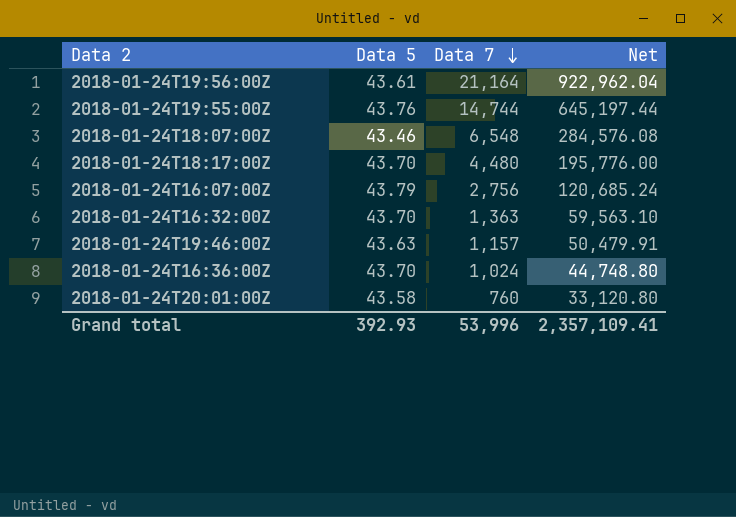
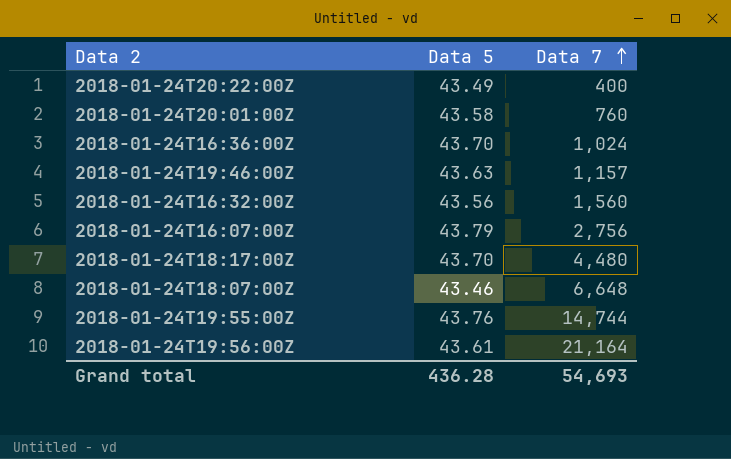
row order: Data 7 descending -> Data 7 ascending
column Net | formula: [Data 5] * [Data 7] -> none
row 2018-01-24T20:22:00Z: none -> 43.49 | 400
2018-01-24T16:32:00Z | Data 5: 43.70 -> 43.56
2018-01-24T16:32:00Z | Data 7: 1,363 -> 1,560
2018-01-24T18:07:00Z | Data 7: 6,548 -> 6,648
Grand total | Data 5: 392.93 -> 436.28
Grand total | Data 7: 53,996 -> 54,693

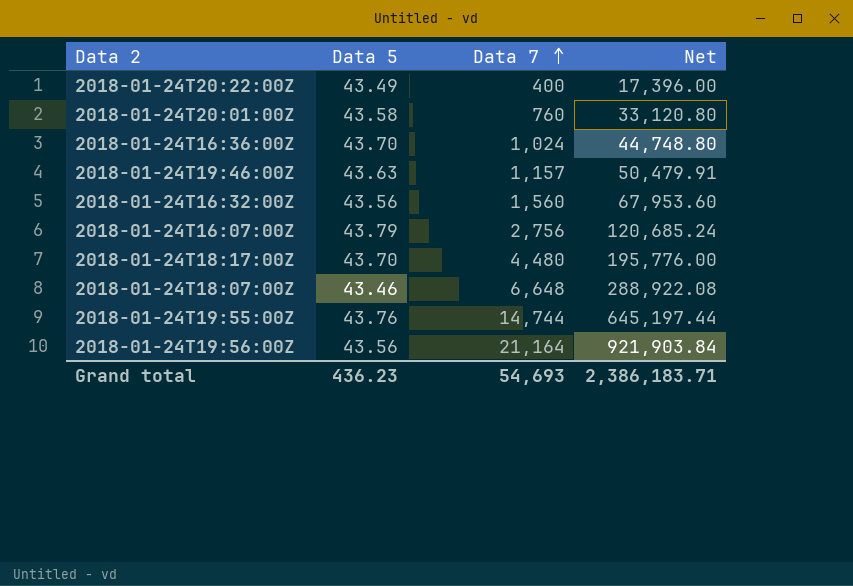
column Net | formula: none -> [Data 5] * [Data 7]
2018-01-24T19:56:00Z | Data 5: 43.61 -> 43.56
Grand total | Data 5: 436.28 -> 436.23

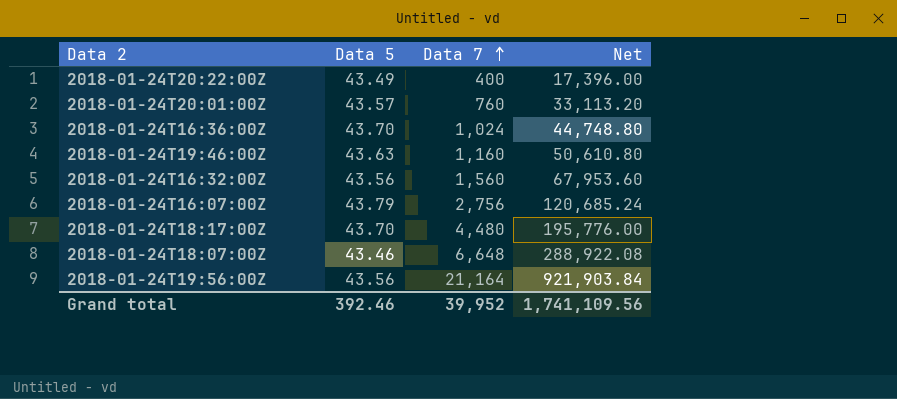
row 2018-01-24T19:55:00Z: 43.76 | 14,744 | 645,197.44 -> none
2018-01-24T20:01:00Z | Data 5: 43.58 -> 43.57
2018-01-24T20:01:00Z | Net: 33,120.80 -> 33,113.20
2018-01-24T19:46:00Z | Data 7: 1,157 -> 1,160
2018-01-24T19:46:00Z | Net: 50,479.91 -> 50,610.80
Grand total | Data 5: 436.23 -> 392.46
Grand total | Data 7: 54,693 -> 39,952
Grand total | Net: 2,386,183.71 -> 1,741,109.56

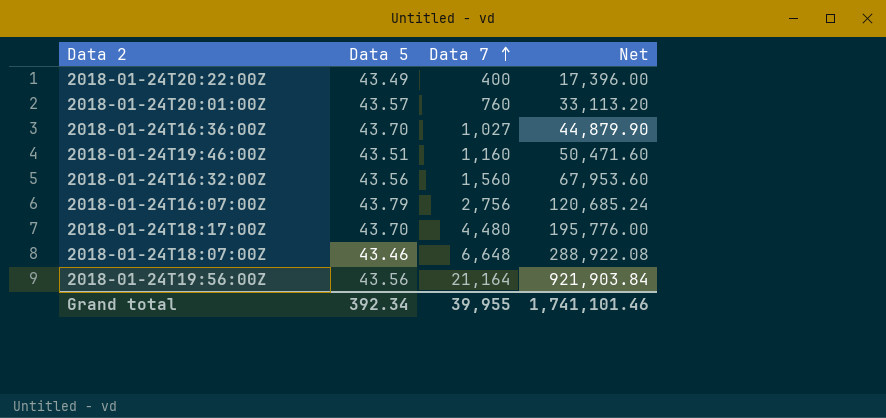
2018-01-24T16:36:00Z | Data 7: 1,024 -> 1,027
2018-01-24T16:36:00Z | Net: 44,748.80 -> 44,879.90
2018-01-24T19:46:00Z | Data 5: 43.63 -> 43.51
2018-01-24T19:46:00Z | Net: 50,610.80 -> 50,471.60
Grand total | Data 5: 392.46 -> 392.34
Grand total | Data 7: 39,952 -> 39,955
Grand total | Net: 1,741,109.56 -> 1,741,101.46

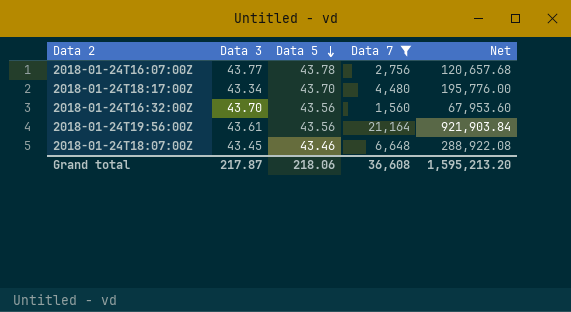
filter: none -> Data 7 >= 1,560
row order: Data 7 ascending -> Data 5 descending
column Data 3 | position: none -> 2
2018-01-24T16:07:00Z | Data 5: 43.79 -> 43.78
2018-01-24T16:07:00Z | Net: 120,685.24 -> 120,657.68
Grand total | Data 5: 392.34 -> 218.06
Grand total | Data 7: 39,955 -> 36,608
Grand total | Net: 1,741,101.46 -> 1,595,213.20

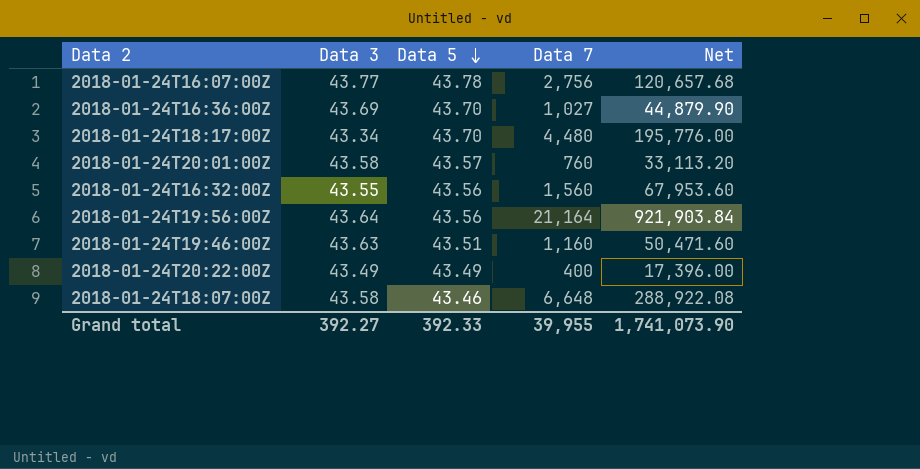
filter: Data 7 >= 1,560 -> none
2018-01-24T16:32:00Z | Data 3: 43.70 -> 43.55
2018-01-24T19:56:00Z | Data 3: 43.61 -> 43.64
2018-01-24T18:07:00Z | Data 3: 43.45 -> 43.58
Grand total | Data 3: 217.87 -> 392.27
Grand total | Data 5: 218.06 -> 392.33
Grand total | Data 7: 36,608 -> 39,955
Grand total | Net: 1,595,213.20 -> 1,741,073.90

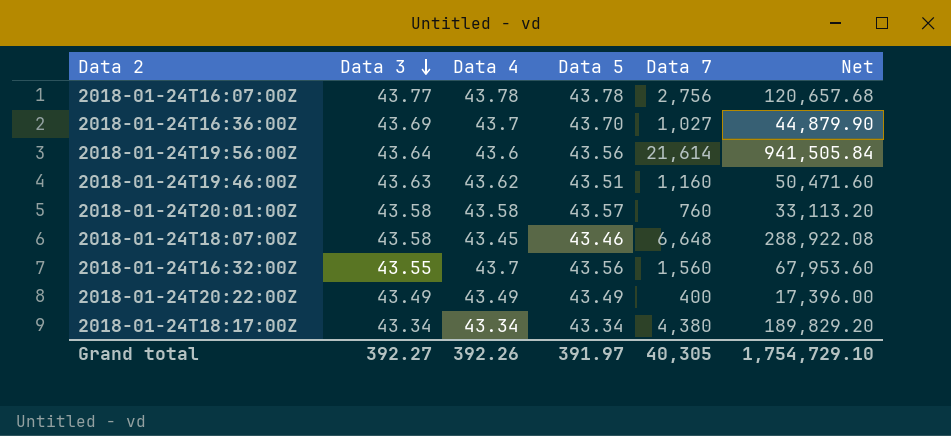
row order: Data 5 descending -> Data 3 descending
column Data 4 | position: none -> 3
2018-01-24T19:56:00Z | Data 7: 21,164 -> 21,614
2018-01-24T19:56:00Z | Net: 921,903.84 -> 941,505.84
2018-01-24T18:17:00Z | Data 5: 43.70 -> 43.34
2018-01-24T18:17:00Z | Data 7: 4,480 -> 4,380
2018-01-24T18:17:00Z | Net: 195,776.00 -> 189,829.20
Grand total | Data 5: 392.33 -> 391.97
Grand total | Data 7: 39,955 -> 40,305
Grand total | Net: 1,741,073.90 -> 1,754,729.10

